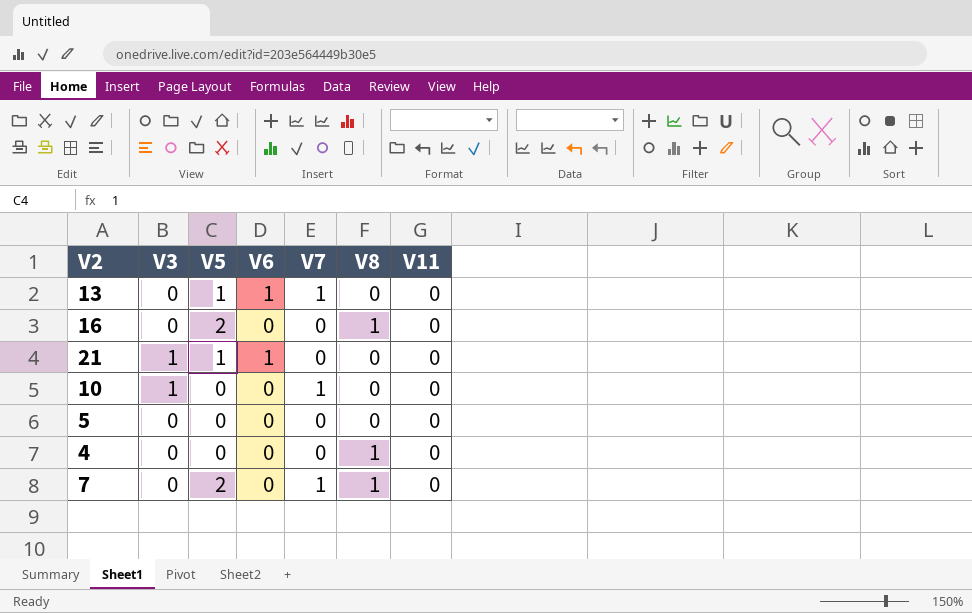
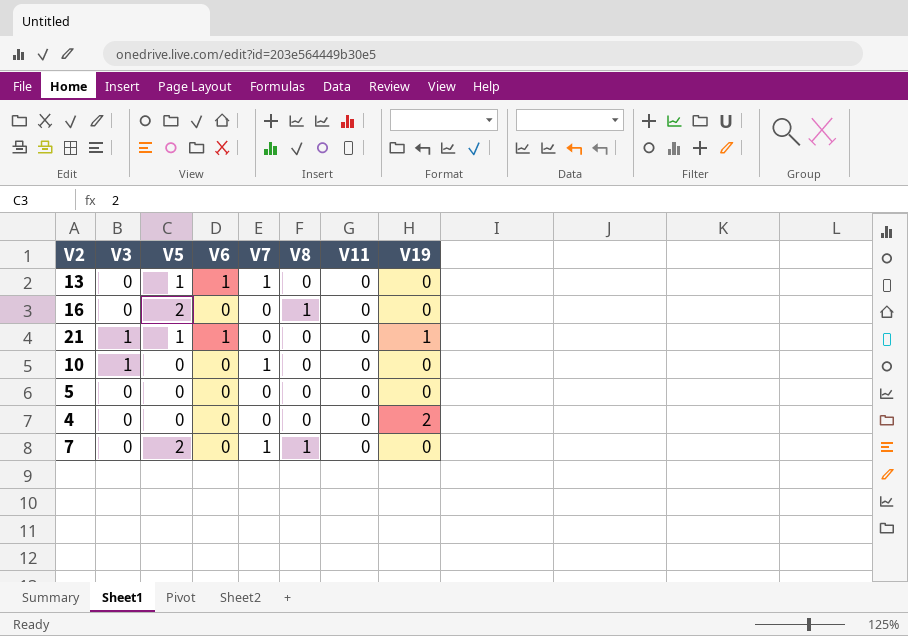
column V19 | position: none -> 8
4 | V8: 1 -> 0

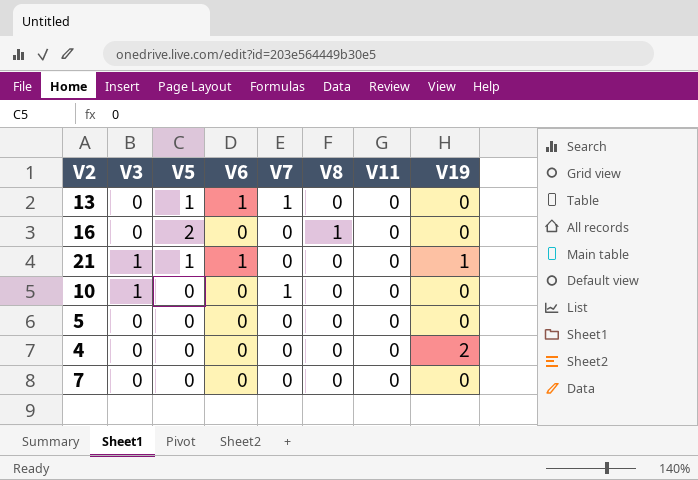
7 | V5: 2 -> 0
7 | V7: 1 -> 0
7 | V8: 1 -> 0

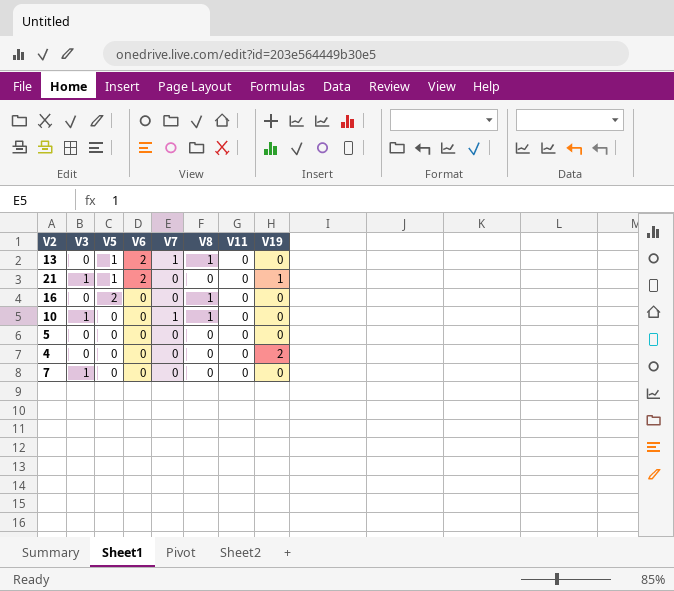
row order: none -> V6 descending
13 | V6: 1 -> 2
13 | V8: 0 -> 1
21 | V6: 1 -> 2
10 | V8: 0 -> 1
7 | V3: 0 -> 1

